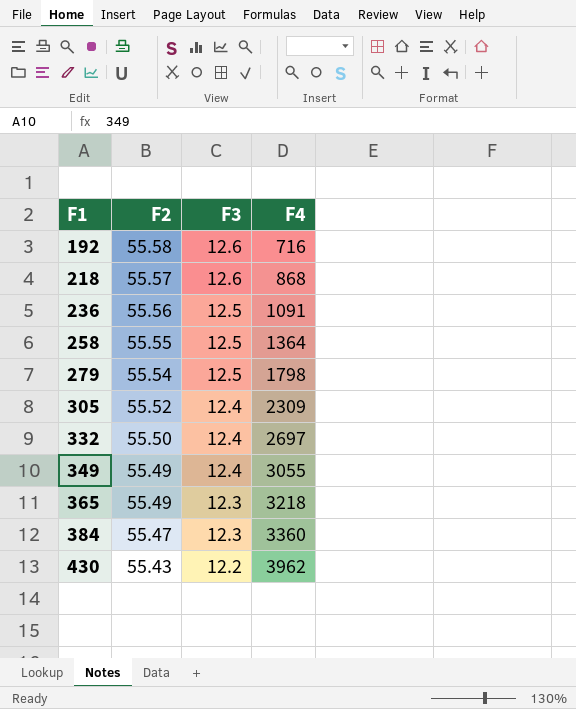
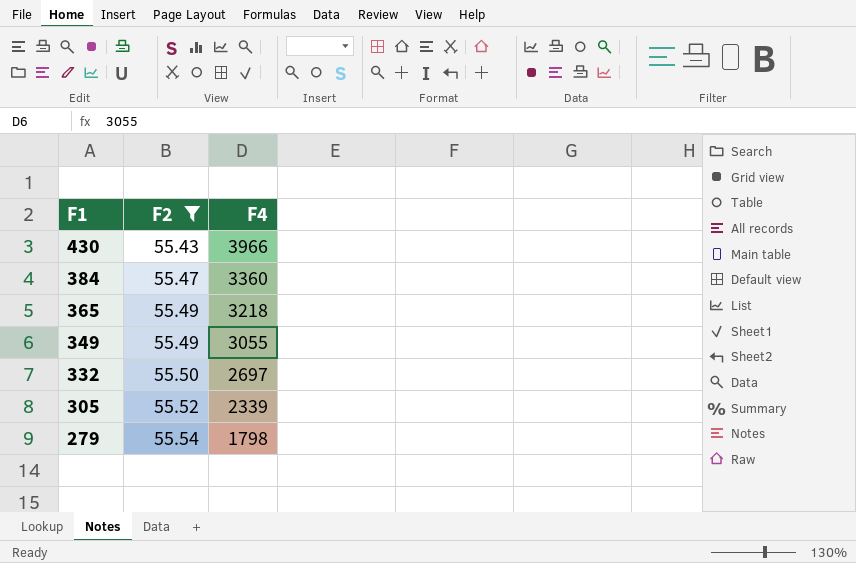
filter: none -> F2 <= 55.54
row order: F1 ascending -> F1 descending
column F3 | position: 3 -> none
430 | F4: 3962 -> 3966
305 | F4: 2309 -> 2339

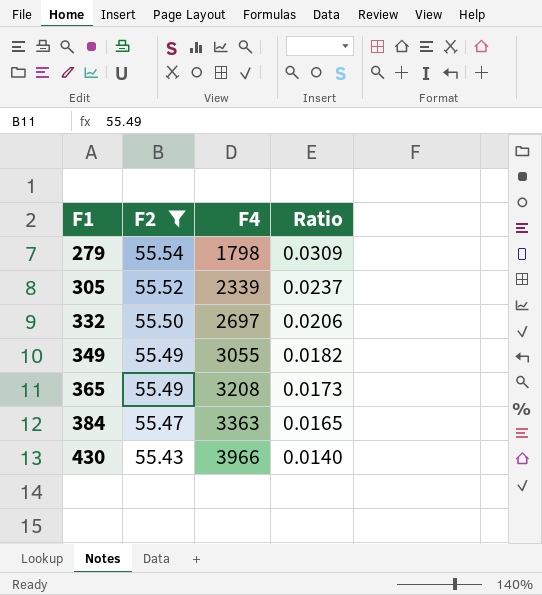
row order: F1 descending -> F1 ascending
column Ratio | formula: none -> [F2] / [F4]
365 | F4: 3218 -> 3208
384 | F4: 3360 -> 3363

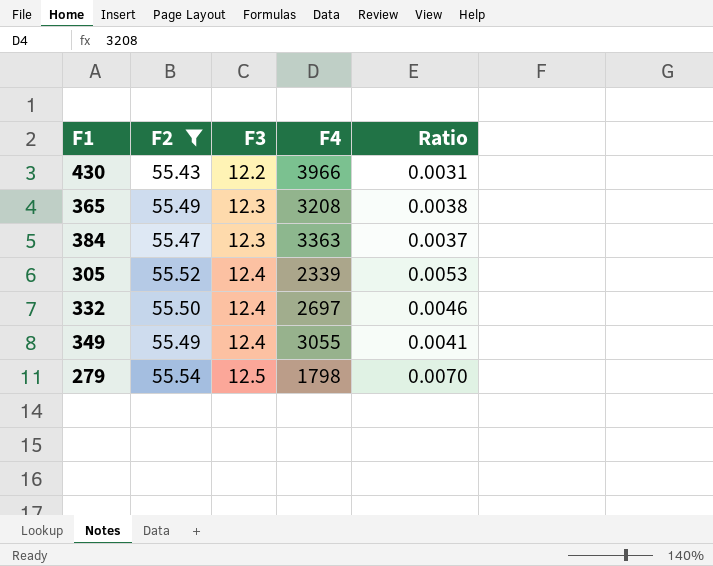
row order: F1 ascending -> F3 ascending
column F3 | position: none -> 3
column Ratio | formula: [F2] / [F4] -> [F3] / [F4]

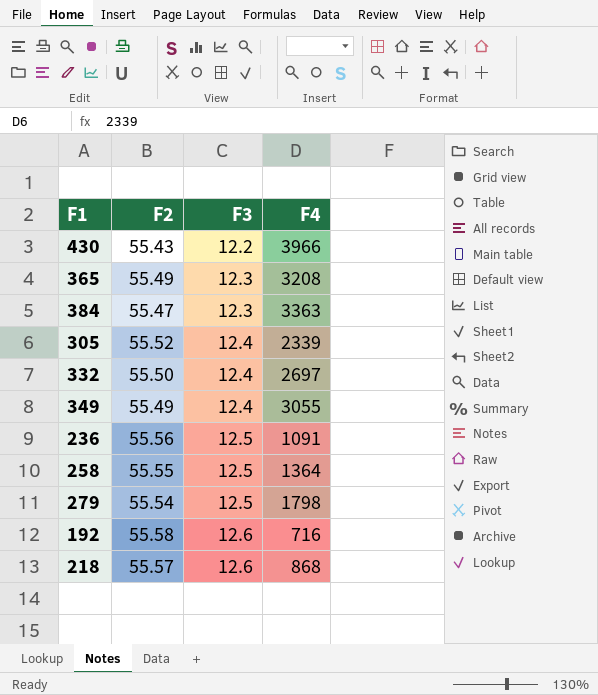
filter: F2 <= 55.54 -> none
column Ratio | formula: [F3] / [F4] -> none

